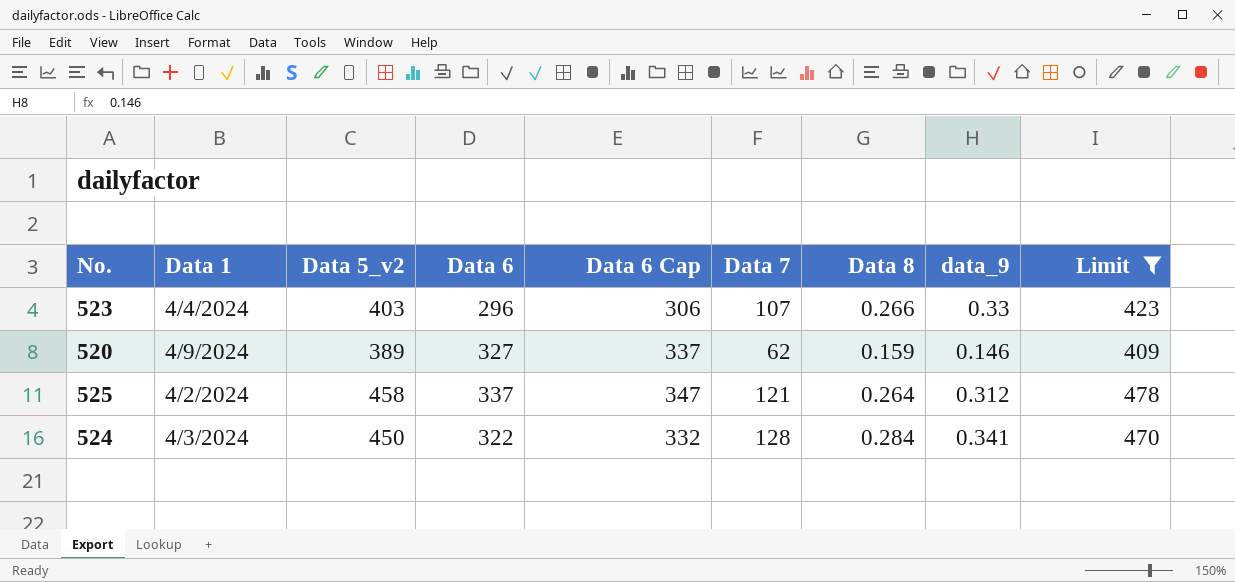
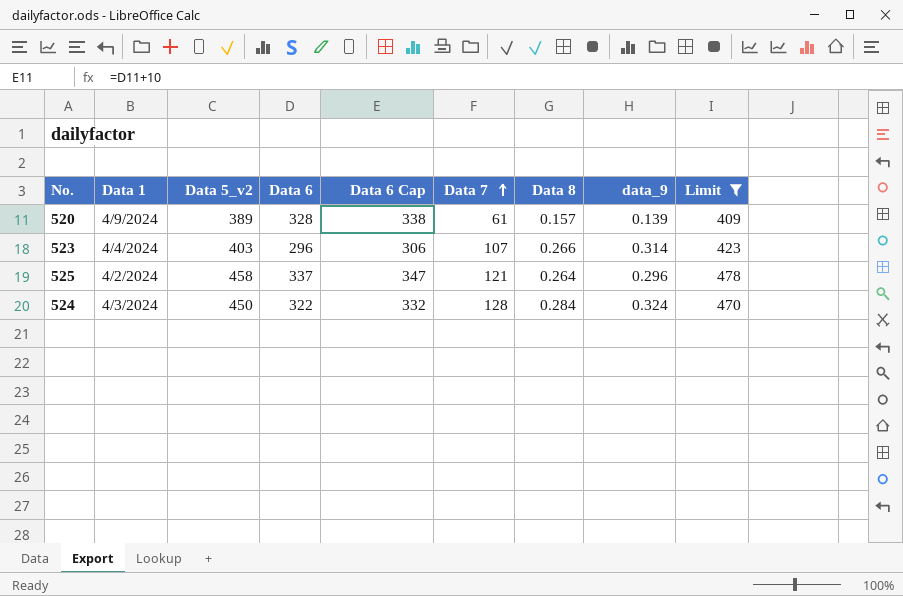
row order: none -> Data 7 ascending
520 | Data 6: 327 -> 328
520 | Data 6 Cap: 337 -> 338
520 | Data 7: 62 -> 61
520 | Data 8: 0.159 -> 0.157
520 | data_9: 0.146 -> 0.139
523 | data_9: 0.33 -> 0.314
525 | data_9: 0.312 -> 0.296
524 | data_9: 0.341 -> 0.324

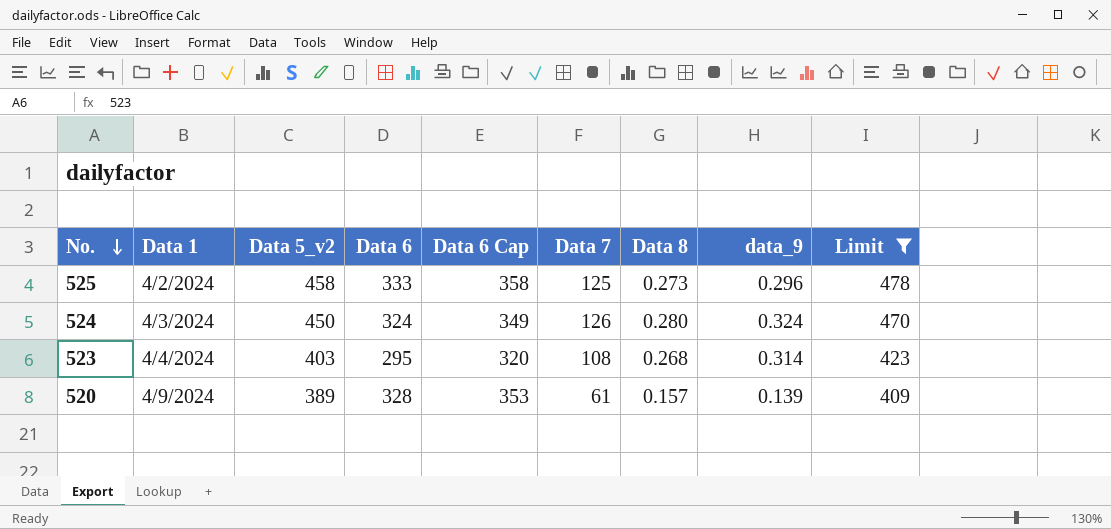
row order: Data 7 ascending -> No. descending
column Data 6 Cap | formula: [Data 6] + 10 -> [Data 6] + 25
525 | Data 6: 337 -> 333
525 | Data 7: 121 -> 125
525 | Data 8: 0.264 -> 0.273
524 | Data 6: 322 -> 324
524 | Data 7: 128 -> 126
524 | Data 8: 0.284 -> 0.280
523 | Data 6: 296 -> 295
523 | Data 7: 107 -> 108
523 | Data 8: 0.266 -> 0.268

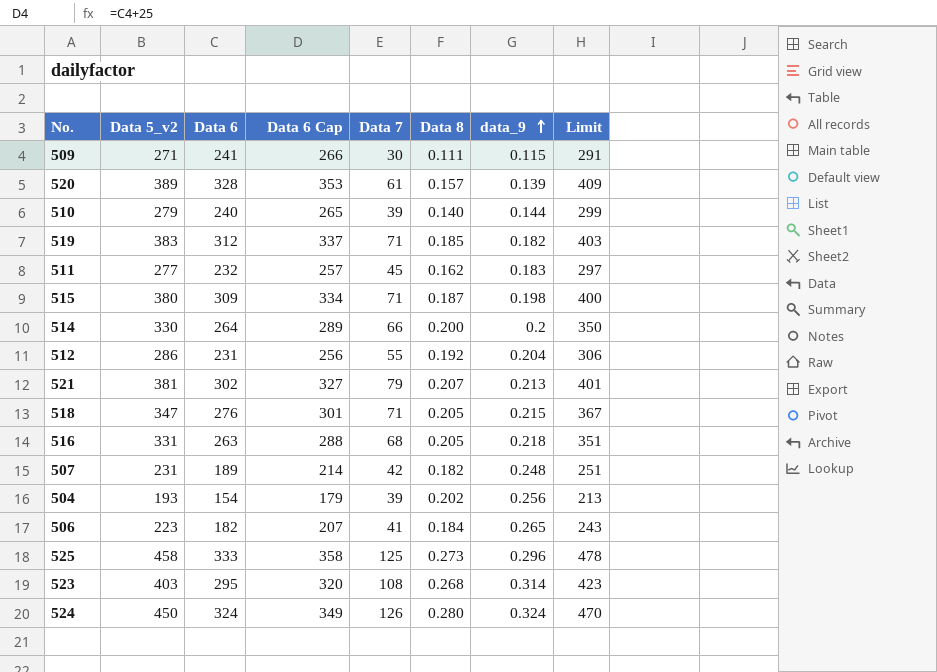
filter: Limit >= 409 -> none
row order: No. descending -> data_9 ascending
column Data 1 | position: 2 -> none

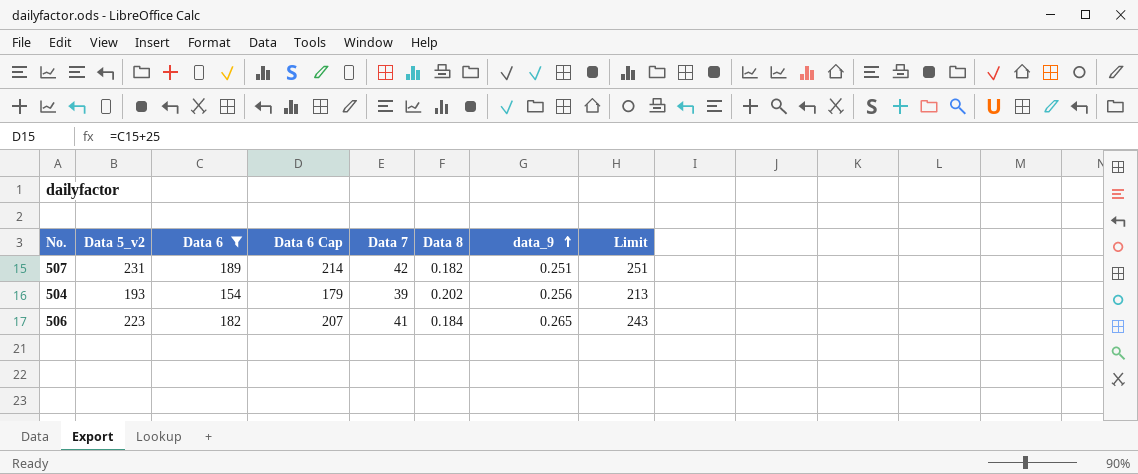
filter: none -> Data 6 <= 189
507 | data_9: 0.248 -> 0.251

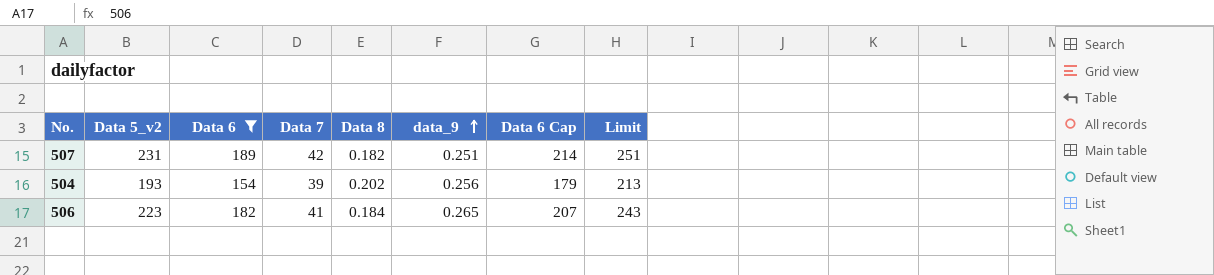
column Data 6 Cap | position: 4 -> 7

